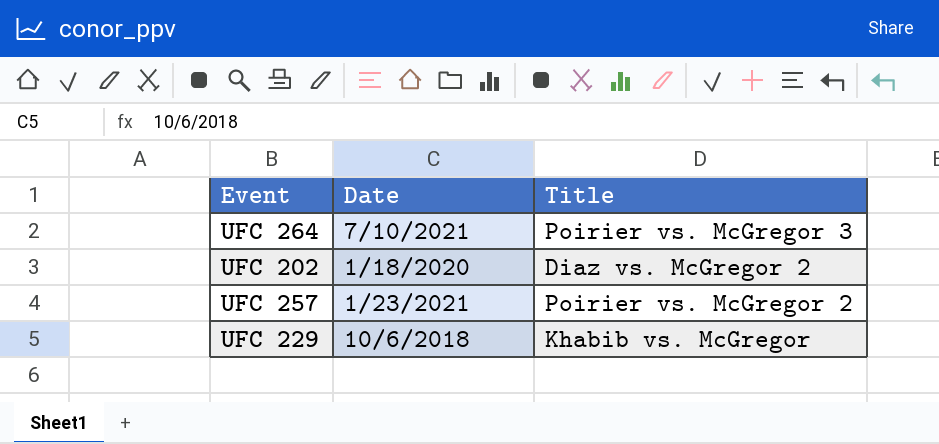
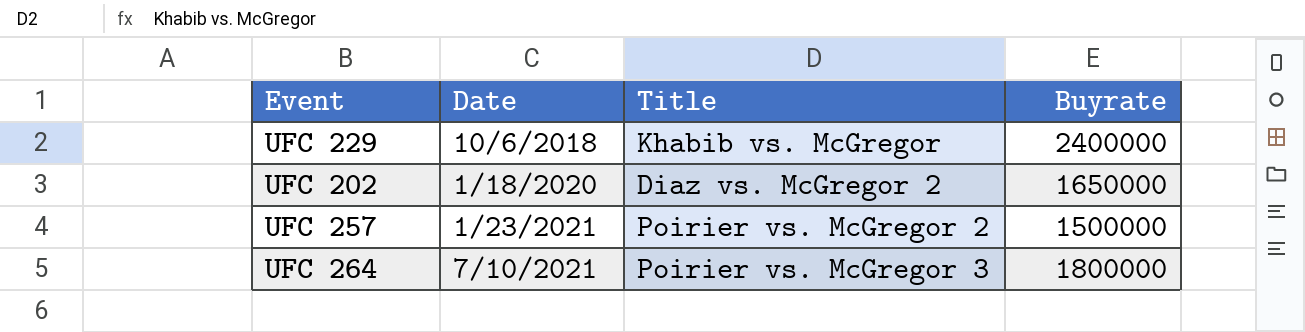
row order: none -> Date ascending
column Buyrate | position: none -> 4

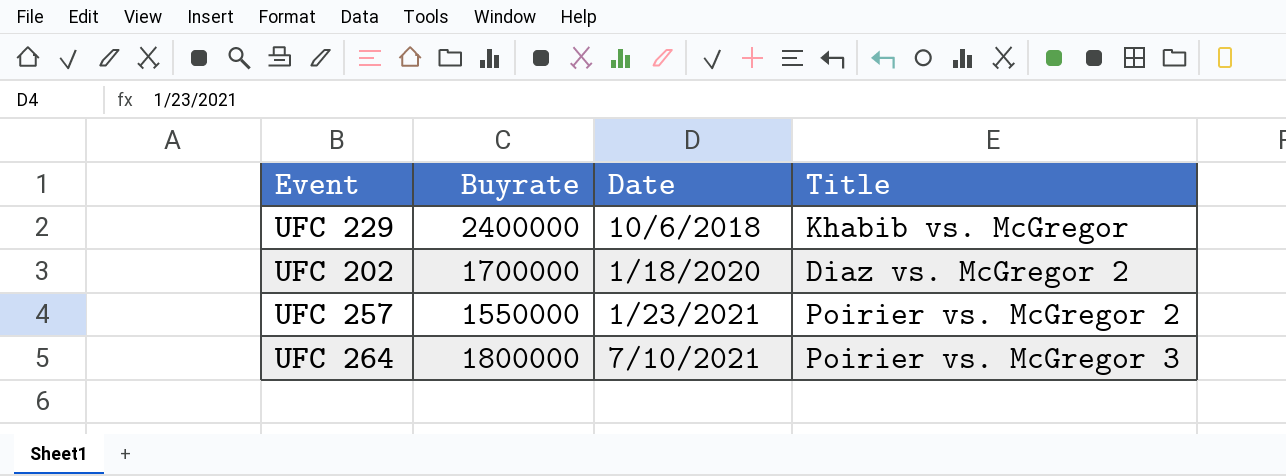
column Buyrate | position: 4 -> 2
UFC 202 | Buyrate: 1650000 -> 1700000
UFC 257 | Buyrate: 1500000 -> 1550000

